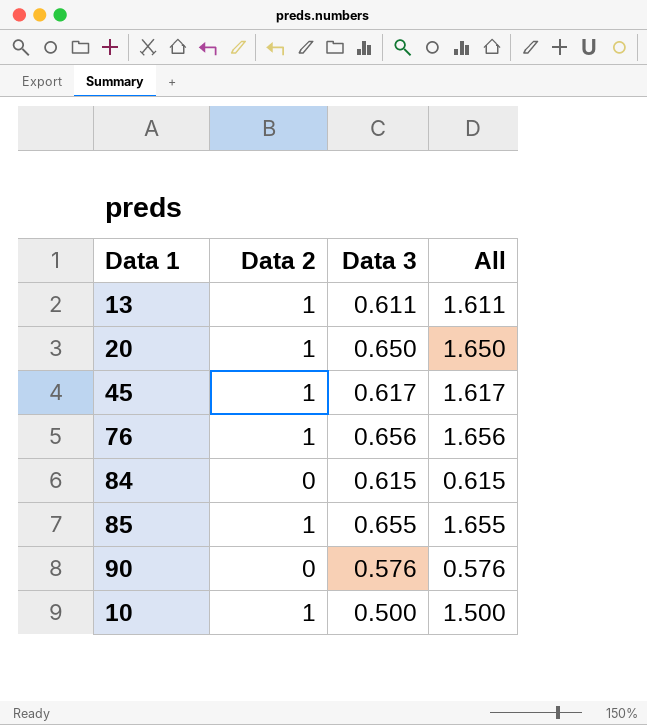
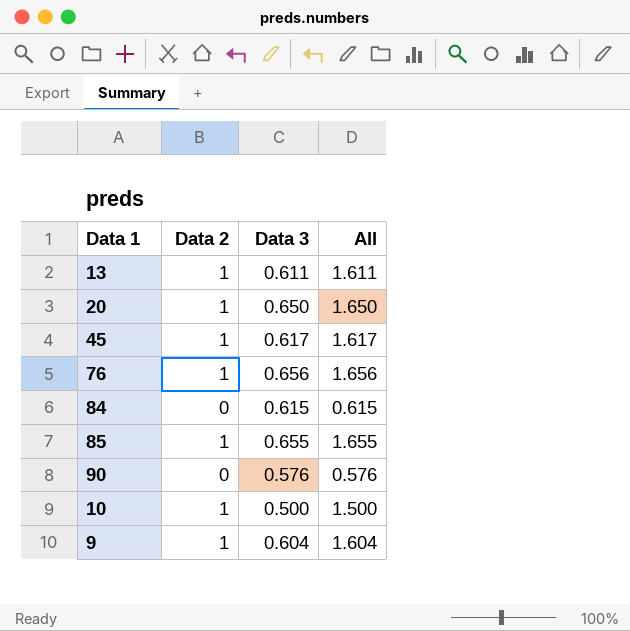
row 9: none -> 1 | 0.604 | 1.604

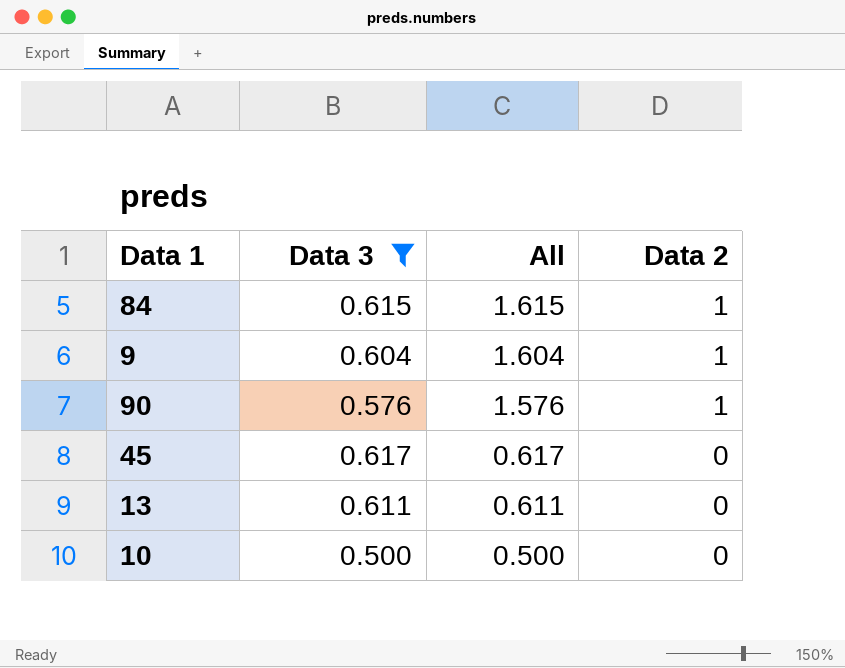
filter: none -> Data 3 <= 0.617
row order: none -> All descending
column Data 2 | position: 2 -> 4
84 | All: 0.615 -> 1.615
84 | Data 2: 0 -> 1
90 | All: 0.576 -> 1.576
90 | Data 2: 0 -> 1
45 | All: 1.617 -> 0.617
45 | Data 2: 1 -> 0
13 | All: 1.611 -> 0.611
13 | Data 2: 1 -> 0
10 | All: 1.500 -> 0.500
10 | Data 2: 1 -> 0

